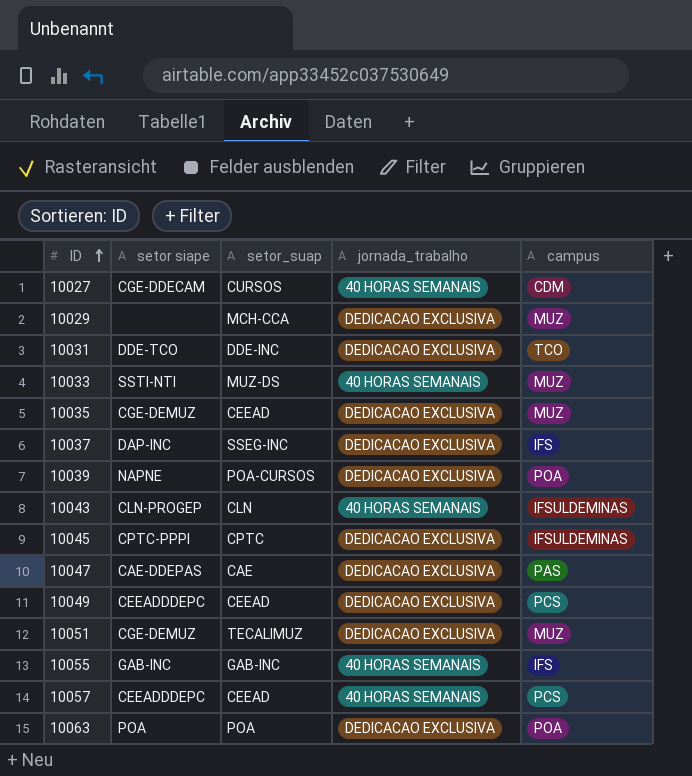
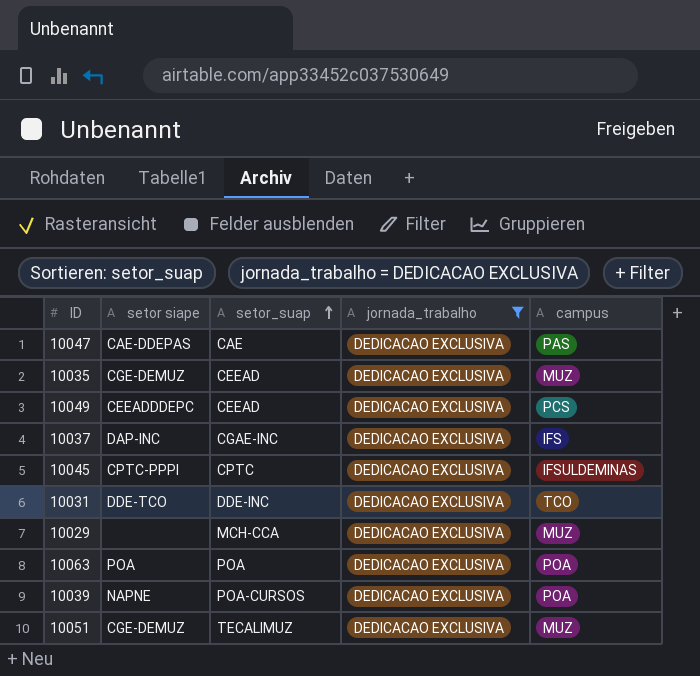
filter: none -> jornada_trabalho = DEDICACAO EXCLUSIVA
row order: ID ascending -> setor_suap ascending
10037 | setor_suap: SSEG-INC -> CGAE-INC

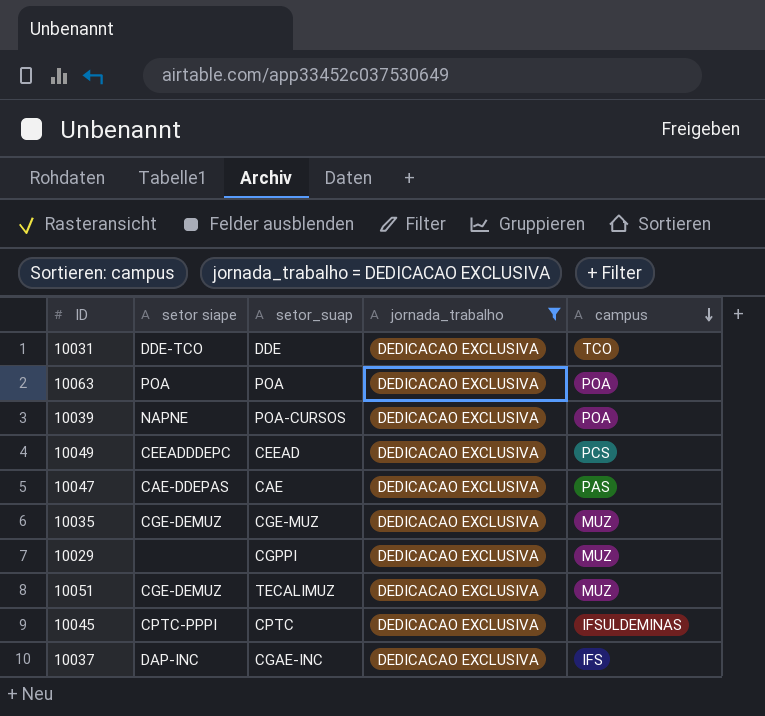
row order: setor_suap ascending -> campus descending
10031 | setor_suap: DDE-INC -> DDE
10035 | setor_suap: CEEAD -> CGE-MUZ
10029 | setor_suap: MCH-CCA -> CGPPI

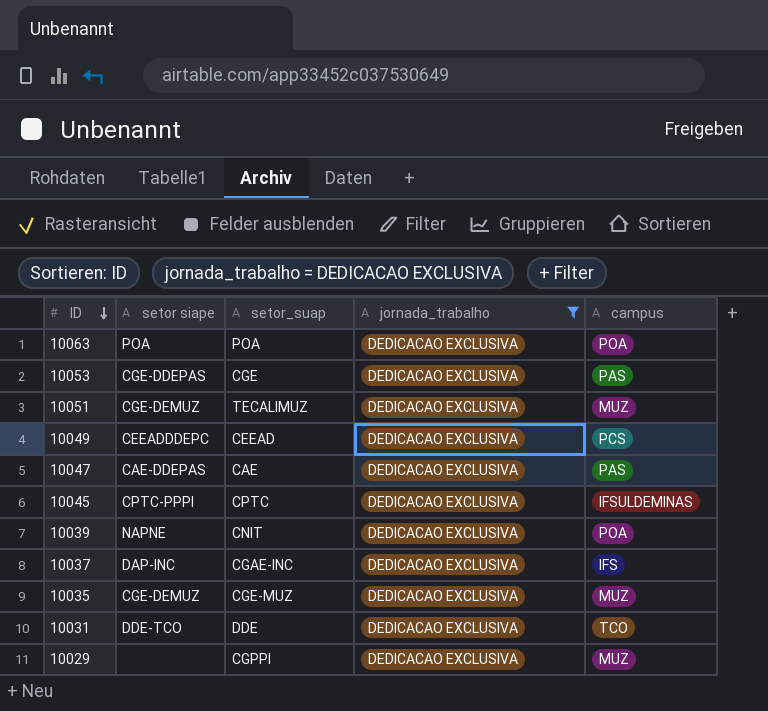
row order: campus descending -> ID descending
row 10053: none -> CGE-DDEPAS | CGE | DEDICACAO EXCLUSIVA | PAS
10039 | setor_suap: POA-CURSOS -> CNIT

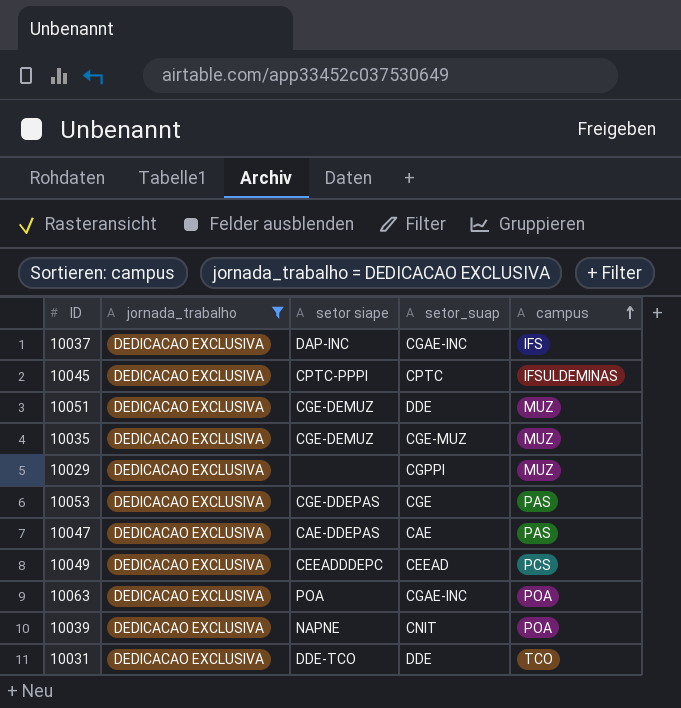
row order: ID descending -> campus ascending
column jornada_trabalho | position: 4 -> 2
10051 | setor_suap: TECALIMUZ -> DDE
10063 | setor_suap: POA -> CGAE-INC

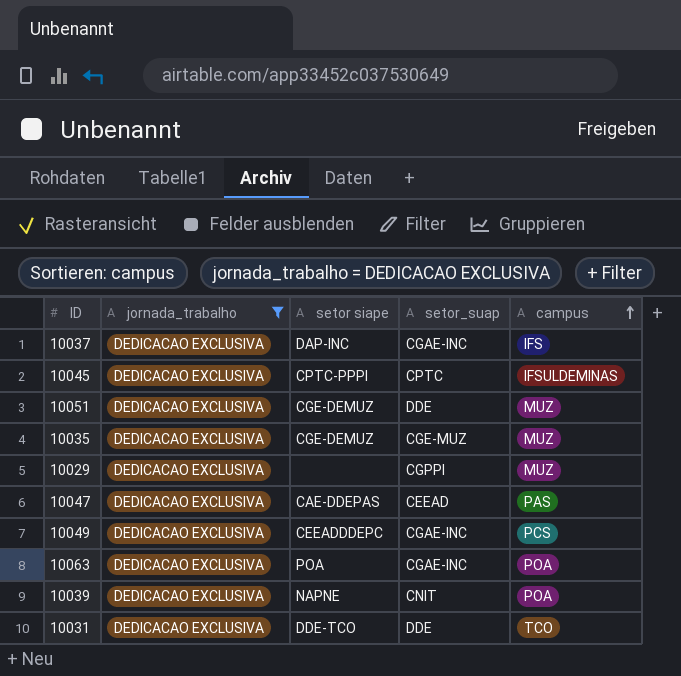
row 10053: DEDICACAO EXCLUSIVA | CGE-DDEPAS | CGE | PAS -> none
10047 | setor_suap: CAE -> CEEAD
10049 | setor_suap: CEEAD -> CGAE-INC

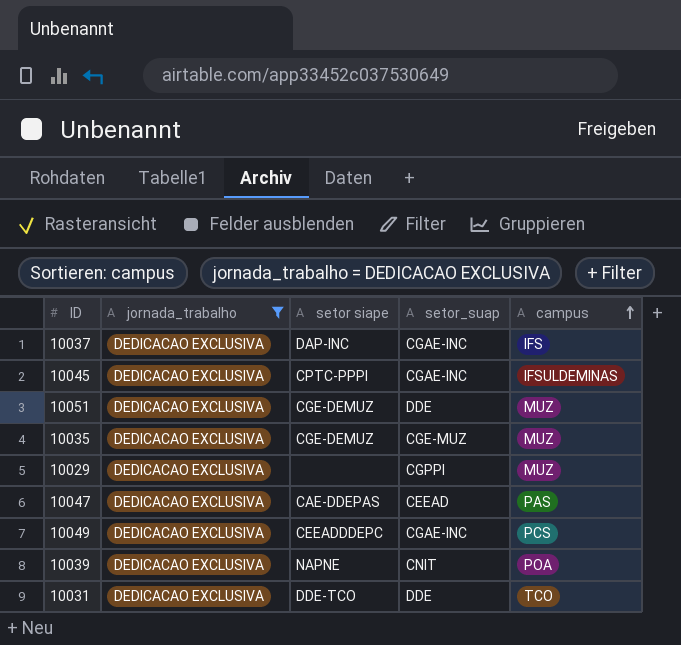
row 10063: DEDICACAO EXCLUSIVA | POA | CGAE-INC | POA -> none
10045 | setor_suap: CPTC -> CGAE-INC

